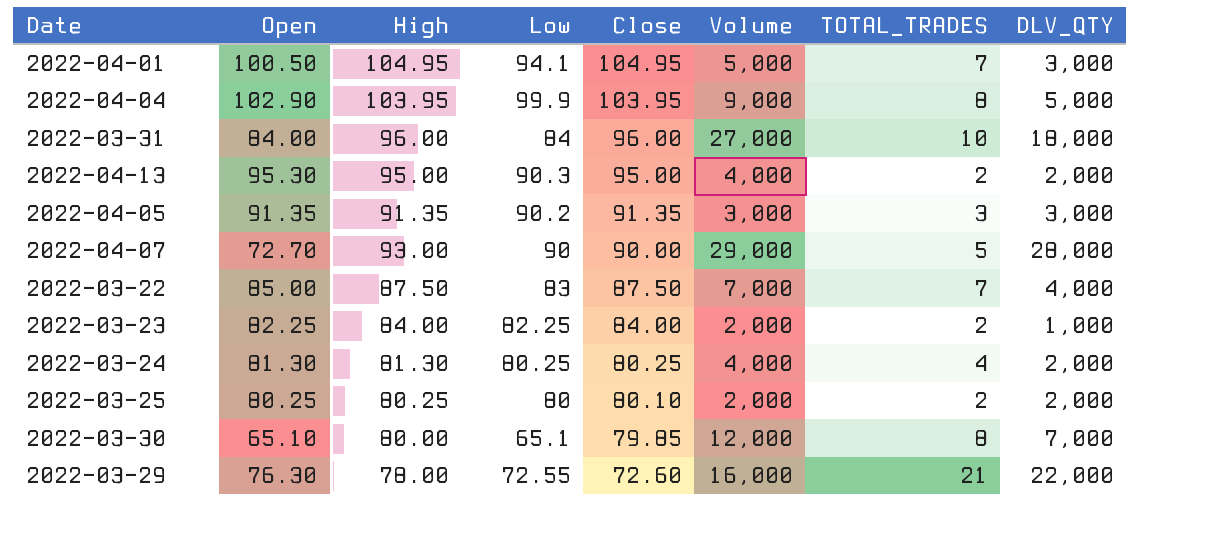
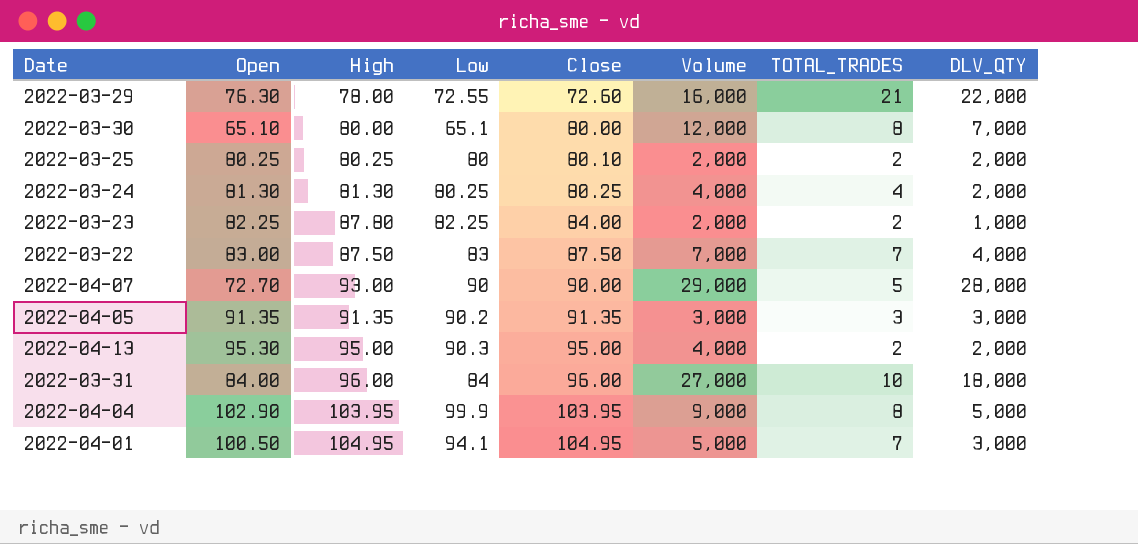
row order: Close descending -> Close ascending
2022-03-30 | Close: 79.85 -> 80.00
2022-03-23 | High: 84.00 -> 87.80
2022-03-22 | Open: 85.00 -> 83.00

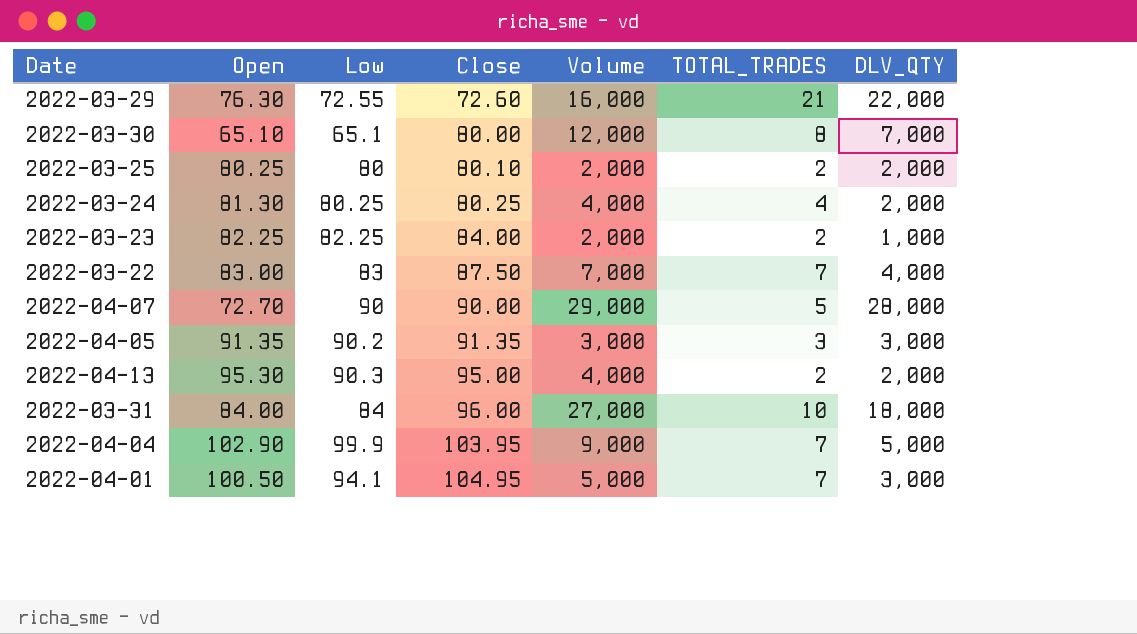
column High | position: 3 -> none
2022-04-04 | TOTAL_TRADES: 8 -> 7

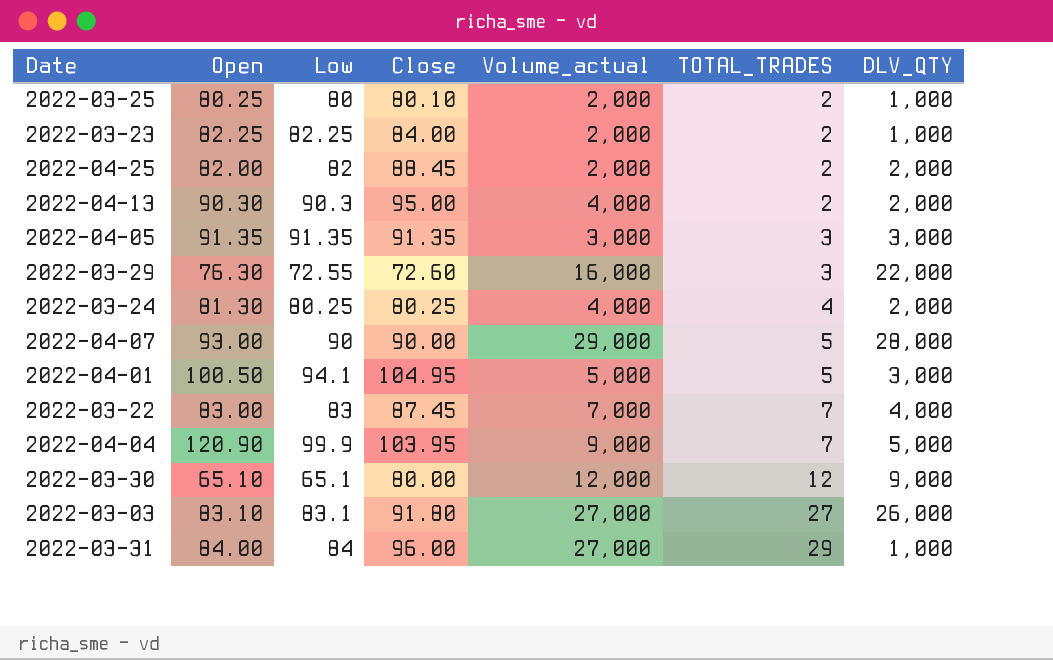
row order: Close ascending -> TOTAL_TRADES ascending
column name: Volume -> Volume_actual
2022-03-25 | DLV_QTY: 2,000 -> 1,000
row 2022-04-25: none -> 82.00 | 82 | 88.45 | 2,000 | 2 | 2,000
2022-04-13 | Open: 95.30 -> 90.30
2022-04-05 | Low: 90.2 -> 91.35
2022-03-29 | TOTAL_TRADES: 21 -> 3
2022-04-07 | Open: 72.70 -> 93.00
2022-04-01 | TOTAL_TRADES: 7 -> 5
2022-03-22 | Close: 87.50 -> 87.45
2022-04-04 | Open: 102.90 -> 120.90
2022-03-30 | TOTAL_TRADES: 8 -> 12
2022-03-30 | DLV_QTY: 7,000 -> 9,000
row 2022-03-03: none -> 83.10 | 83.1 | 91.80 | 27,000 | 27 | 26,000
2022-03-31 | TOTAL_TRADES: 10 -> 29
2022-03-31 | DLV_QTY: 18,000 -> 1,000

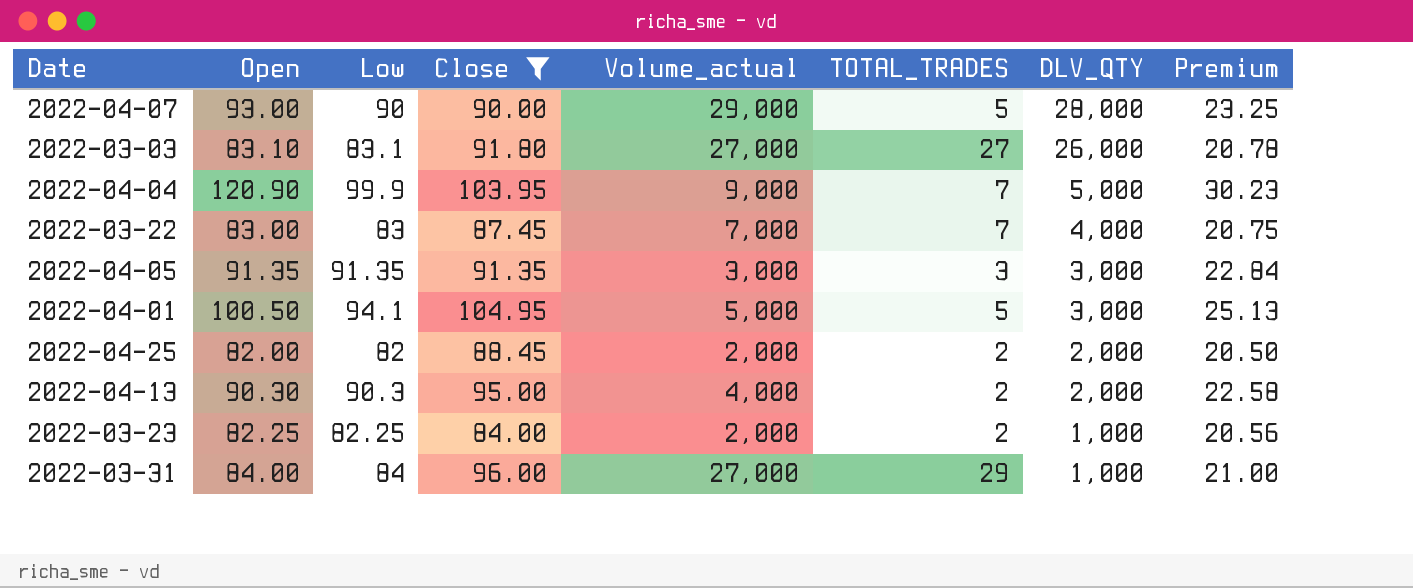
filter: none -> Close >= 84.00
row order: TOTAL_TRADES ascending -> DLV_QTY descending
column Premium | formula: none -> [Open] * 0.25

